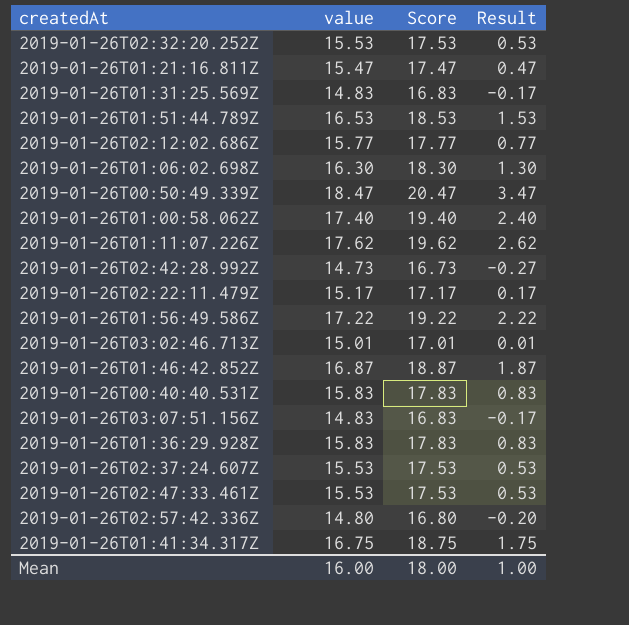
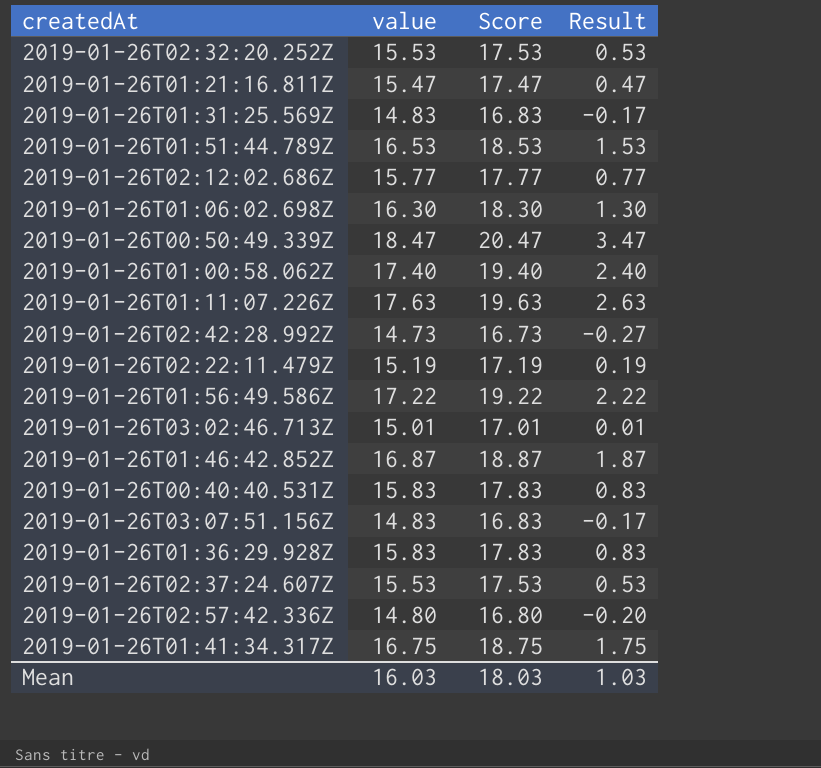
row 2019-01-26T02:47:33.461Z: 15.53 | 17.53 | 0.53 -> none
2019-01-26T01:11:07.226Z | value: 17.62 -> 17.63
2019-01-26T01:11:07.226Z | Score: 19.62 -> 19.63
2019-01-26T01:11:07.226Z | Result: 2.62 -> 2.63
2019-01-26T02:22:11.479Z | value: 15.17 -> 15.19
2019-01-26T02:22:11.479Z | Score: 17.17 -> 17.19
2019-01-26T02:22:11.479Z | Result: 0.17 -> 0.19
Mean | value: 16.00 -> 16.03
Mean | Score: 18.00 -> 18.03
Mean | Result: 1.00 -> 1.03

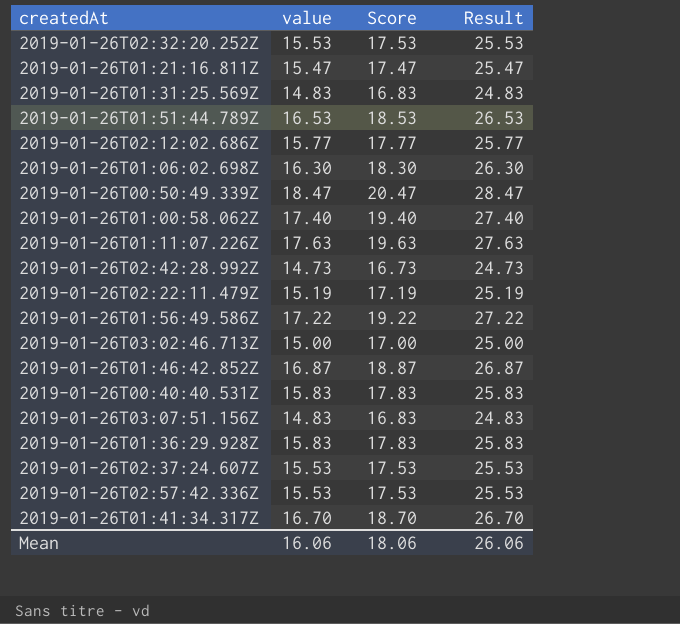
column Result | formula: [value] - 15 -> [value] + 10
2019-01-26T03:02:46.713Z | value: 15.01 -> 15.00
2019-01-26T03:02:46.713Z | Score: 17.01 -> 17.00
2019-01-26T02:57:42.336Z | value: 14.80 -> 15.53
2019-01-26T02:57:42.336Z | Score: 16.80 -> 17.53
2019-01-26T01:41:34.317Z | value: 16.75 -> 16.70
2019-01-26T01:41:34.317Z | Score: 18.75 -> 18.70
Mean | value: 16.03 -> 16.06
Mean | Score: 18.03 -> 18.06
Mean | Result: 1.03 -> 26.06

